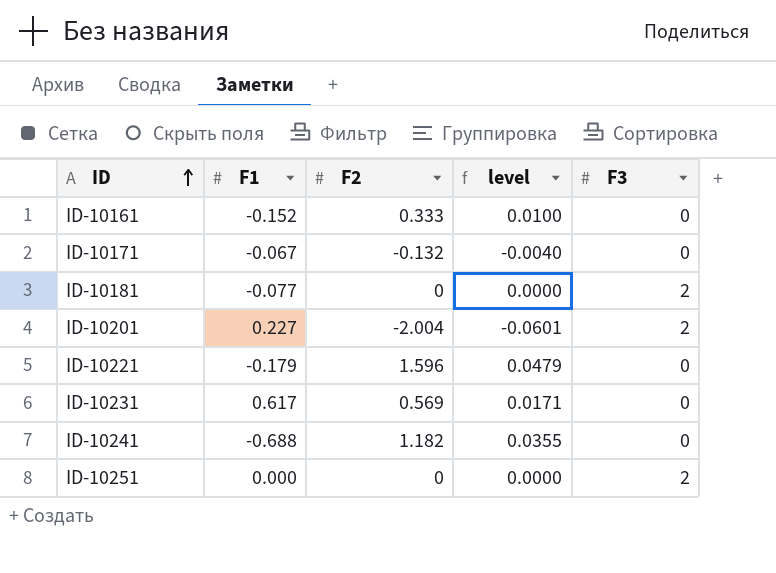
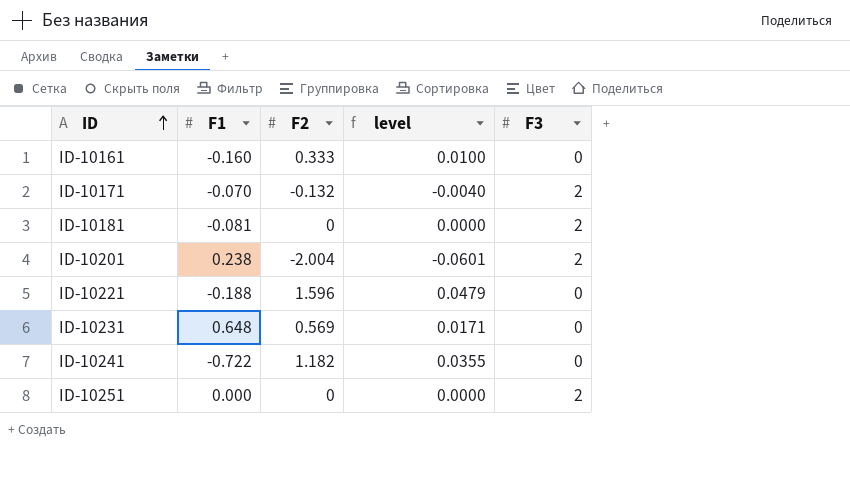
ID-10161 | F1: -0.152 -> -0.160
ID-10171 | F1: -0.067 -> -0.070
ID-10171 | F3: 0 -> 2
ID-10181 | F1: -0.077 -> -0.081
ID-10201 | F1: 0.227 -> 0.238
ID-10221 | F1: -0.179 -> -0.188
ID-10231 | F1: 0.617 -> 0.648
ID-10241 | F1: -0.688 -> -0.722

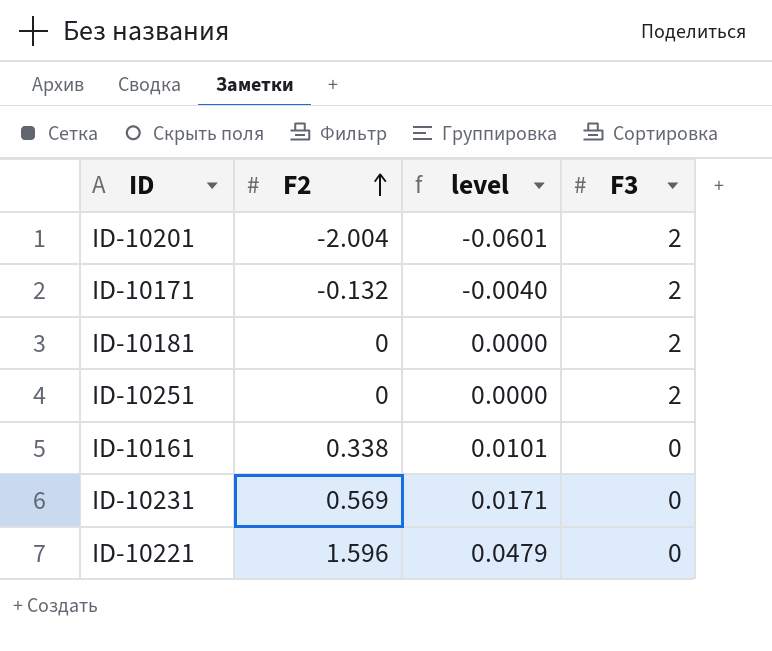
row order: ID ascending -> F2 ascending
column F1 | position: 2 -> none
row ID-10241: -0.722 | 1.182 | 0.0355 | 0 -> none
ID-10161 | F2: 0.333 -> 0.338
ID-10161 | level: 0.0100 -> 0.0101

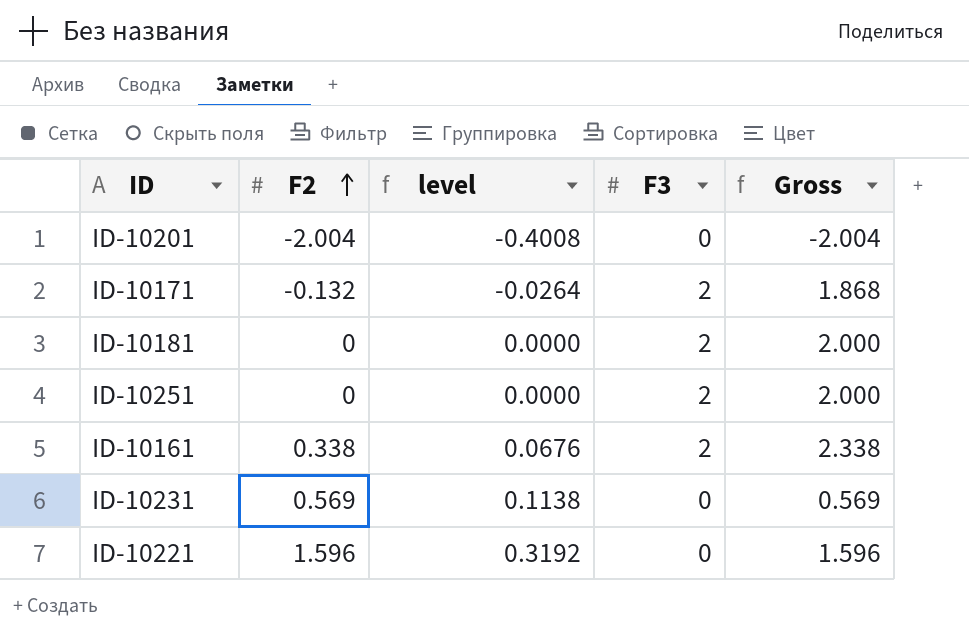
column level | formula: [F2] * 0.03 -> [F2] * 0.2
column Gross | formula: none -> [F2] + [F3]
ID-10201 | F3: 2 -> 0
ID-10161 | F3: 0 -> 2

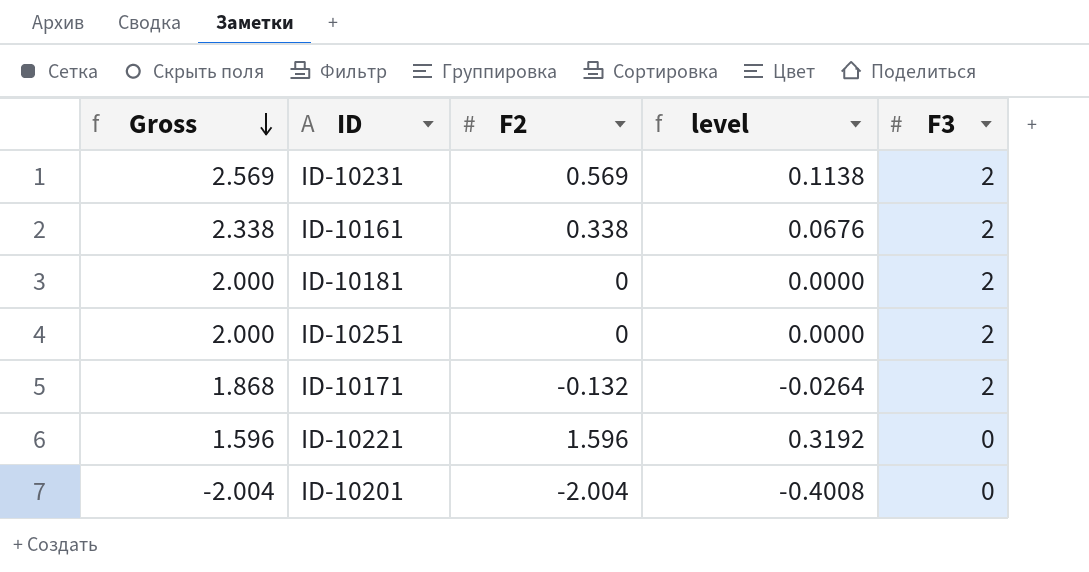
row order: F2 ascending -> Gross descending
column Gross | position: 5 -> 1
ID-10231 | Gross: 0.569 -> 2.569
ID-10231 | F3: 0 -> 2

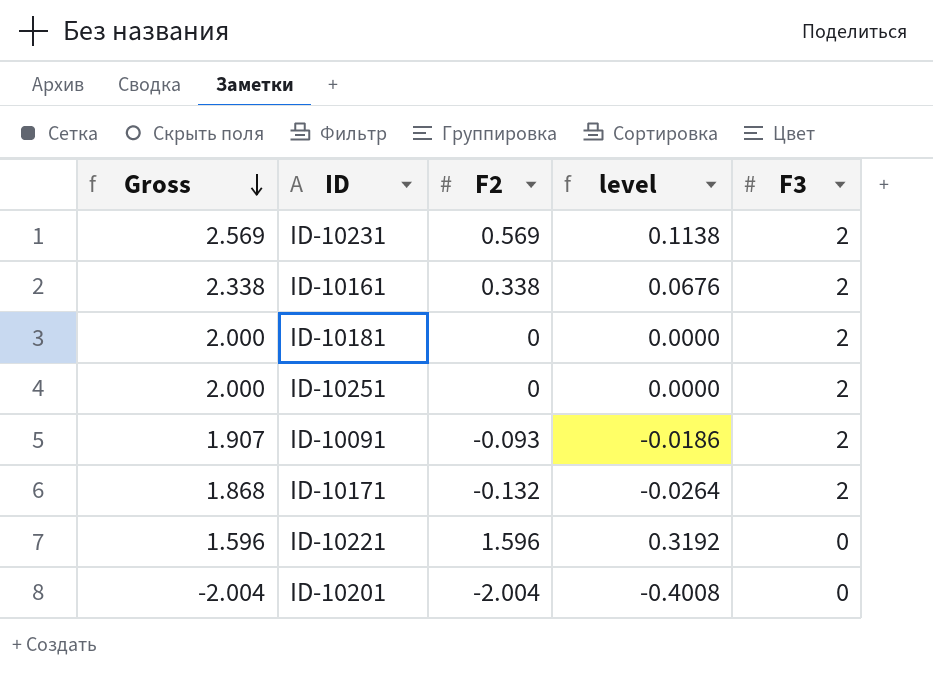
row ID-10091: none -> 1.907 | -0.093 | -0.0186 | 2

